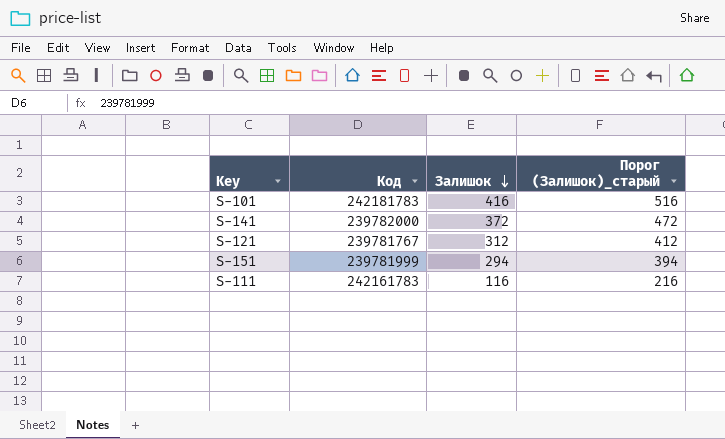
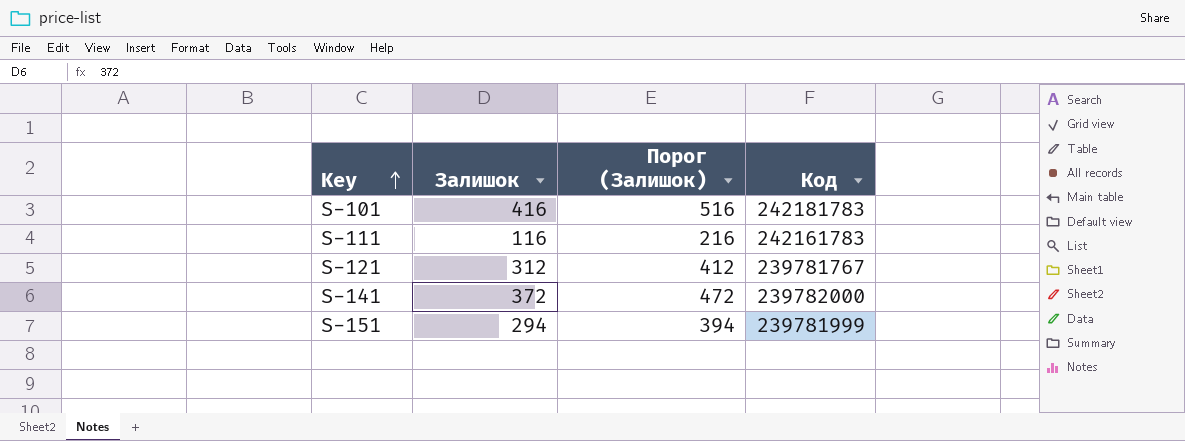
row order: Залишок descending -> Key ascending
column name: Порог (Залишок)_старый -> Порог (Залишок)
column Код | position: 2 -> 4

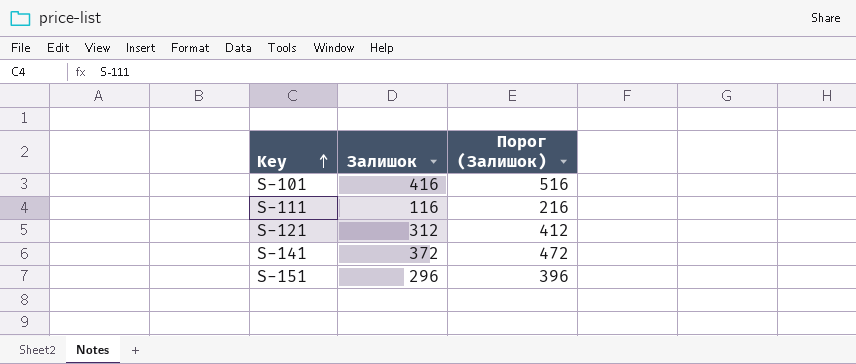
column Код | position: 4 -> none
S-151 | Залишок: 294 -> 296
S-151 | Порог (Залишок): 394 -> 396

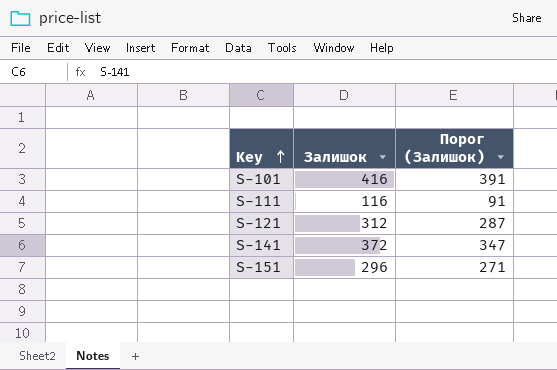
column Порог (Залишок) | formula: [Залишок] + 100 -> [Залишок] - 25

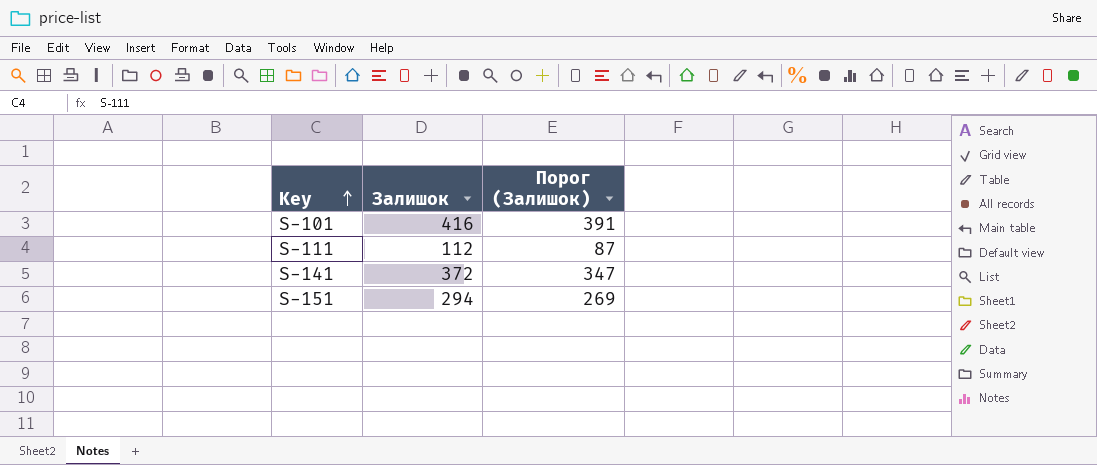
row S-121: 312 | 287 -> none
S-111 | Залишок: 116 -> 112
S-111 | Порог (Залишок): 91 -> 87
S-151 | Залишок: 296 -> 294
S-151 | Порог (Залишок): 271 -> 269

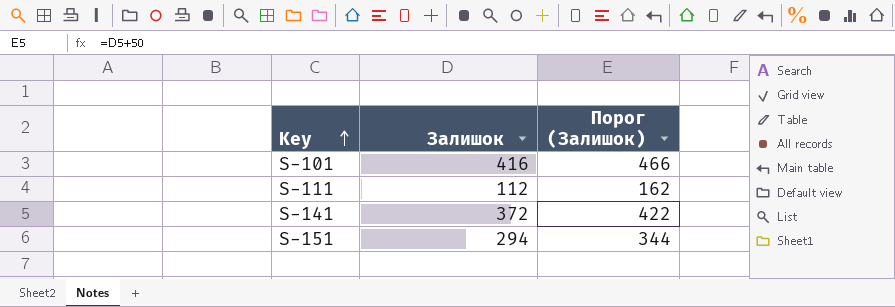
column Порог (Залишок) | formula: [Залишок] - 25 -> [Залишок] + 50

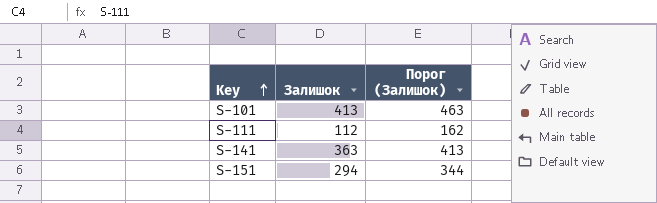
S-101 | Залишок: 416 -> 413
S-101 | Порог (Залишок): 466 -> 463
S-141 | Залишок: 372 -> 363
S-141 | Порог (Залишок): 422 -> 413

